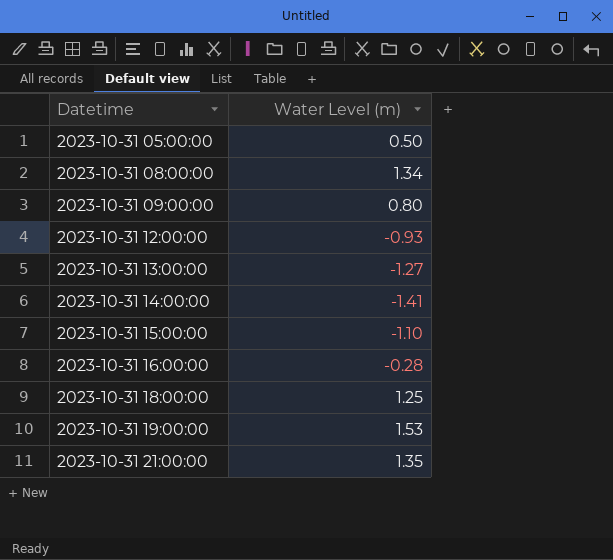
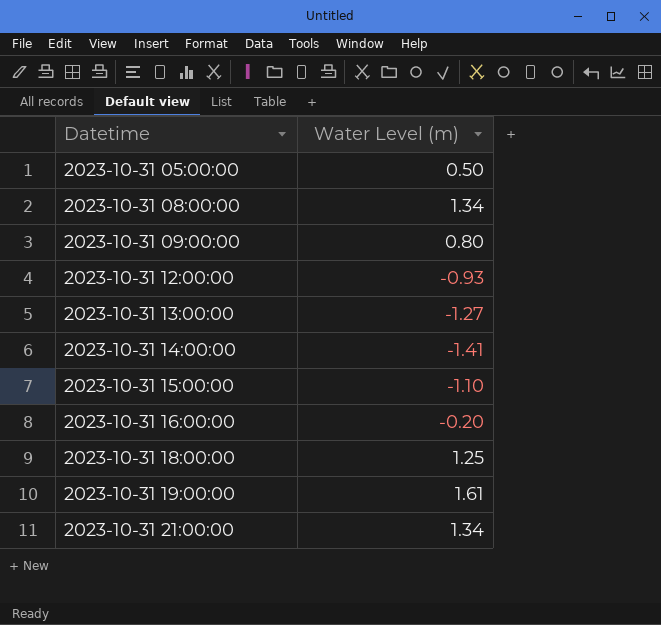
2023-10-31 16:00:00 | Water Level (m): -0.28 -> -0.20
2023-10-31 19:00:00 | Water Level (m): 1.53 -> 1.61
2023-10-31 21:00:00 | Water Level (m): 1.35 -> 1.34

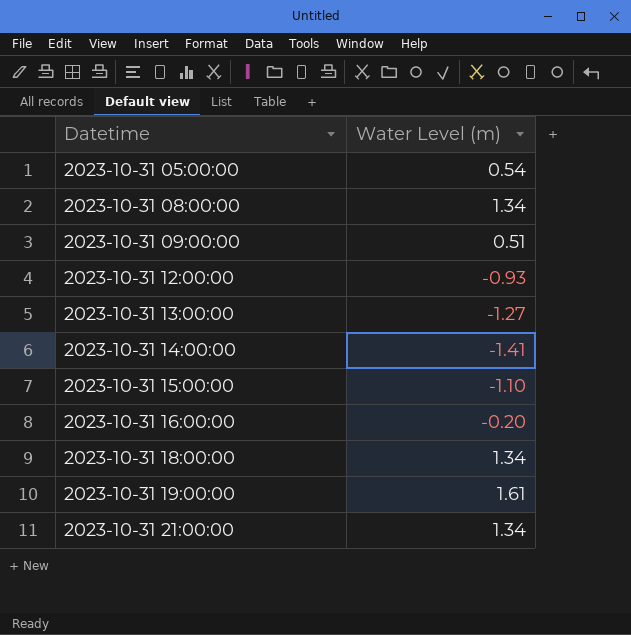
2023-10-31 05:00:00 | Water Level (m): 0.50 -> 0.54
2023-10-31 09:00:00 | Water Level (m): 0.80 -> 0.51
2023-10-31 18:00:00 | Water Level (m): 1.25 -> 1.34

